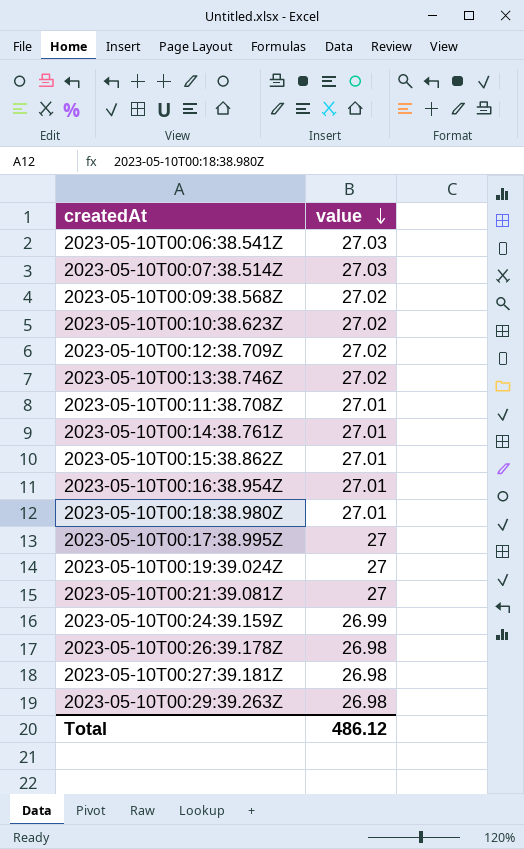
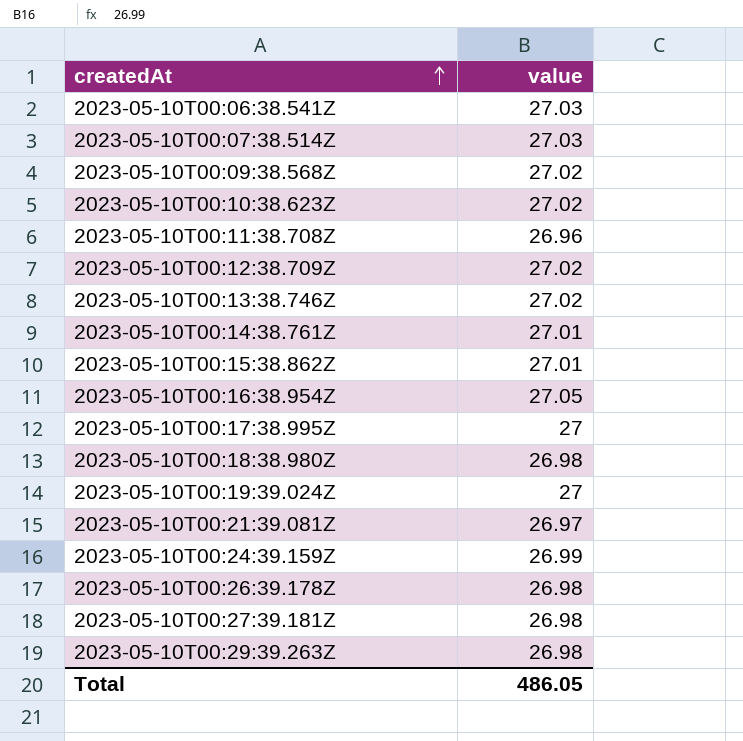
row order: value descending -> createdAt ascending
2023-05-10T00:11:38.708Z | value: 27.01 -> 26.96
2023-05-10T00:16:38.954Z | value: 27.01 -> 27.05
2023-05-10T00:18:38.980Z | value: 27.01 -> 26.98
2023-05-10T00:21:39.081Z | value: 27 -> 26.97
Total | value: 486.12 -> 486.05

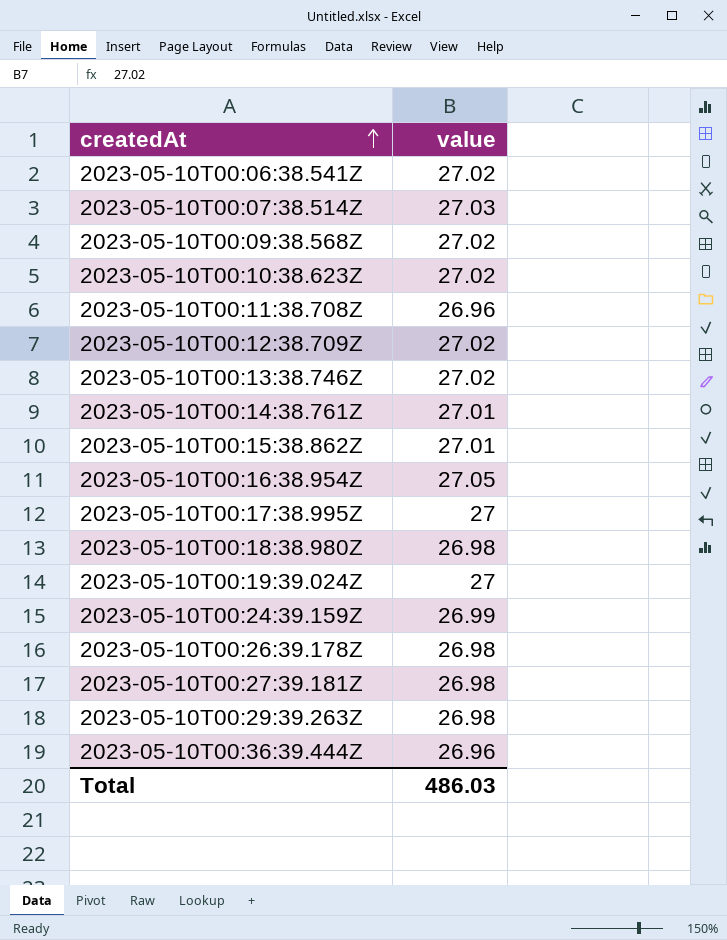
row 2023-05-10T00:21:39.081Z: 26.97 -> none
2023-05-10T00:06:38.541Z | value: 27.03 -> 27.02
row 2023-05-10T00:36:39.444Z: none -> 26.96
Total | value: 486.05 -> 486.03

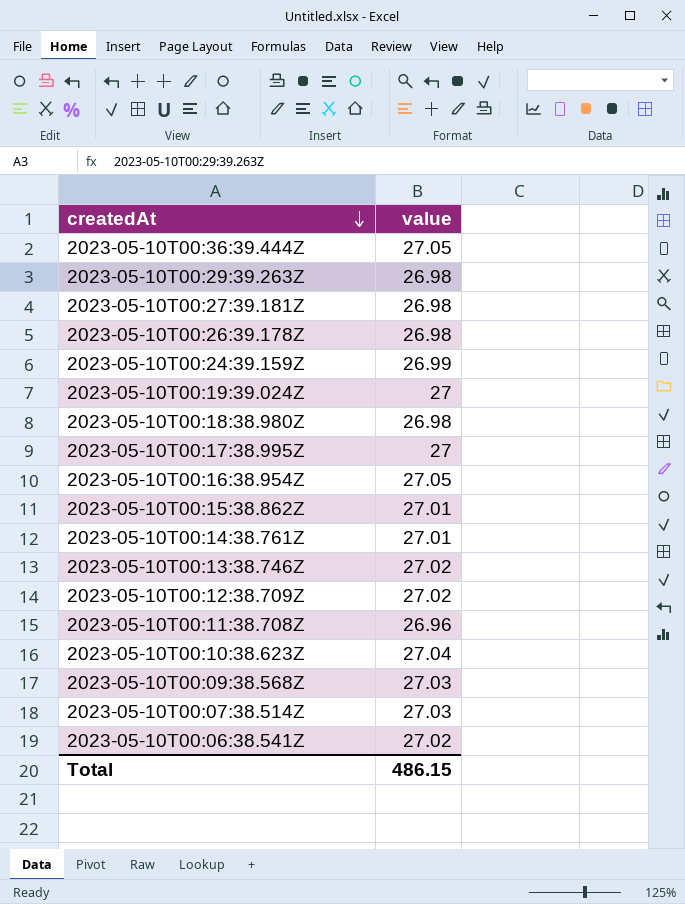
row order: createdAt ascending -> createdAt descending
2023-05-10T00:36:39.444Z | value: 26.96 -> 27.05
2023-05-10T00:10:38.623Z | value: 27.02 -> 27.04
2023-05-10T00:09:38.568Z | value: 27.02 -> 27.03
Total | value: 486.03 -> 486.15

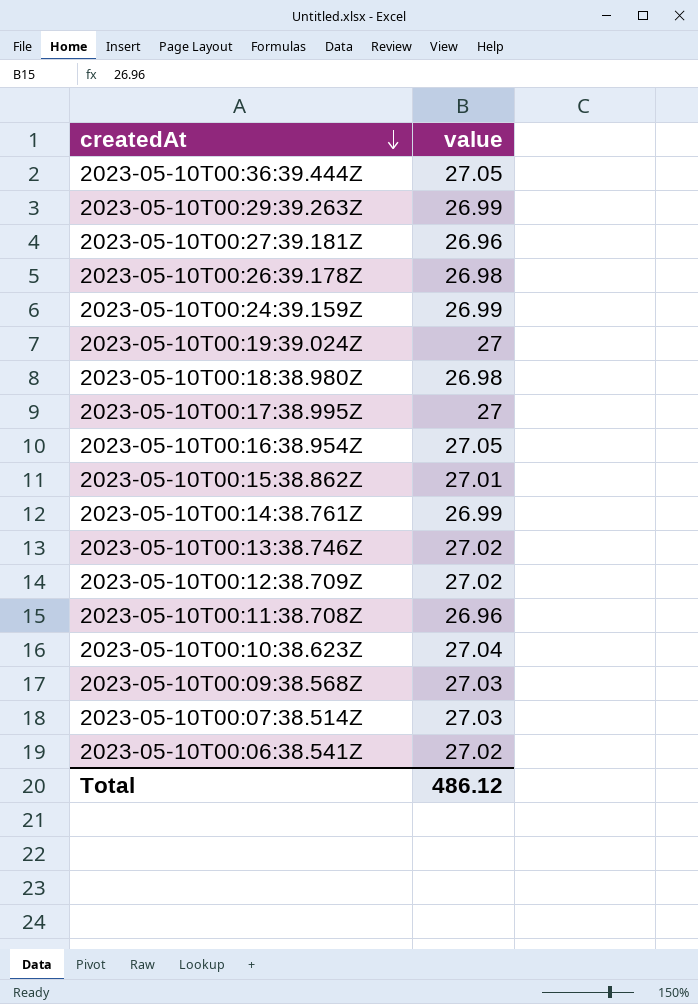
2023-05-10T00:29:39.263Z | value: 26.98 -> 26.99
2023-05-10T00:27:39.181Z | value: 26.98 -> 26.96
2023-05-10T00:14:38.761Z | value: 27.01 -> 26.99
Total | value: 486.15 -> 486.12

